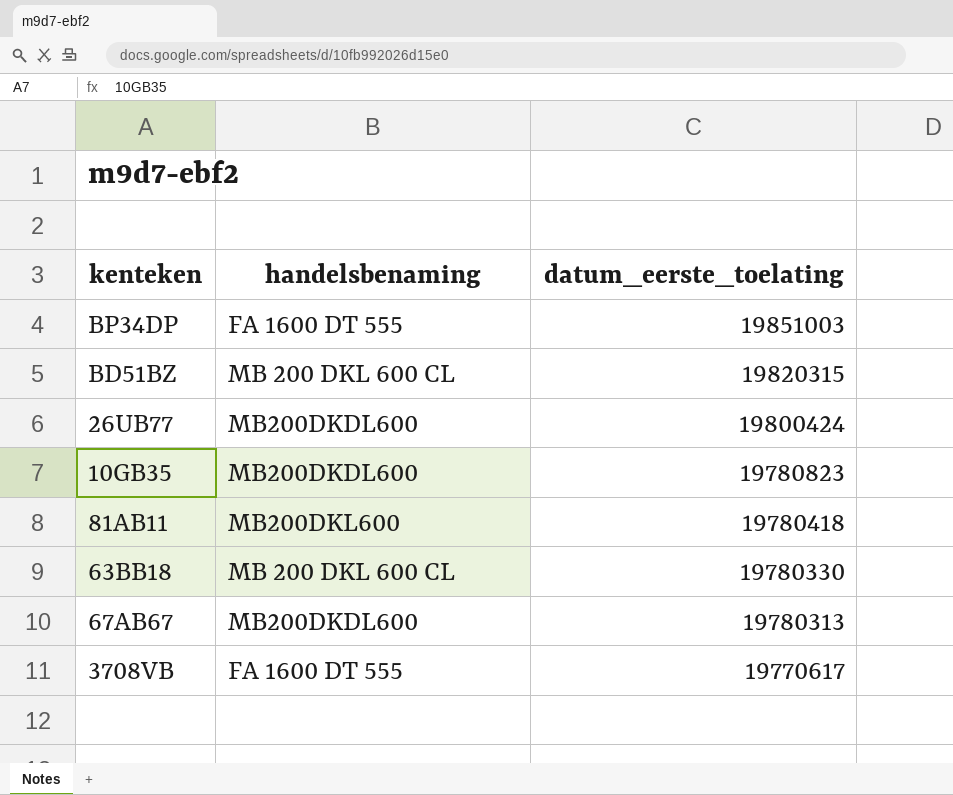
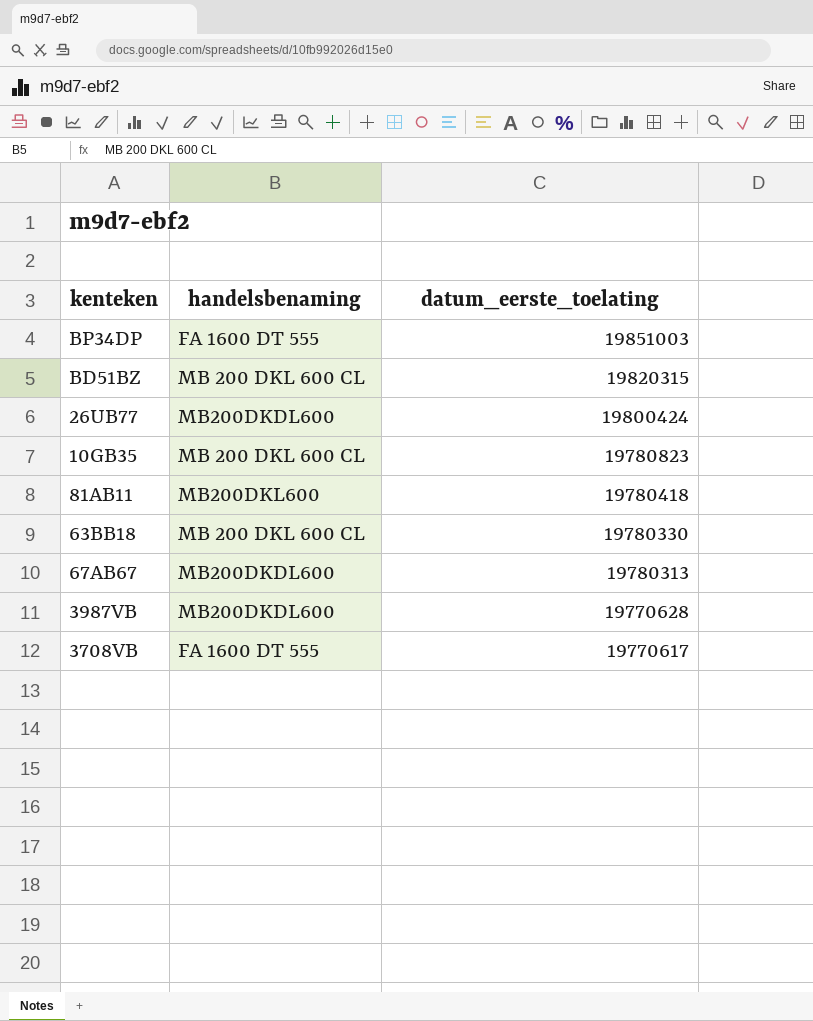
10GB35 | handelsbenaming: MB200DKDL600 -> MB 200 DKL 600 CL
row 3987VB: none -> MB200DKDL600 | 19770628

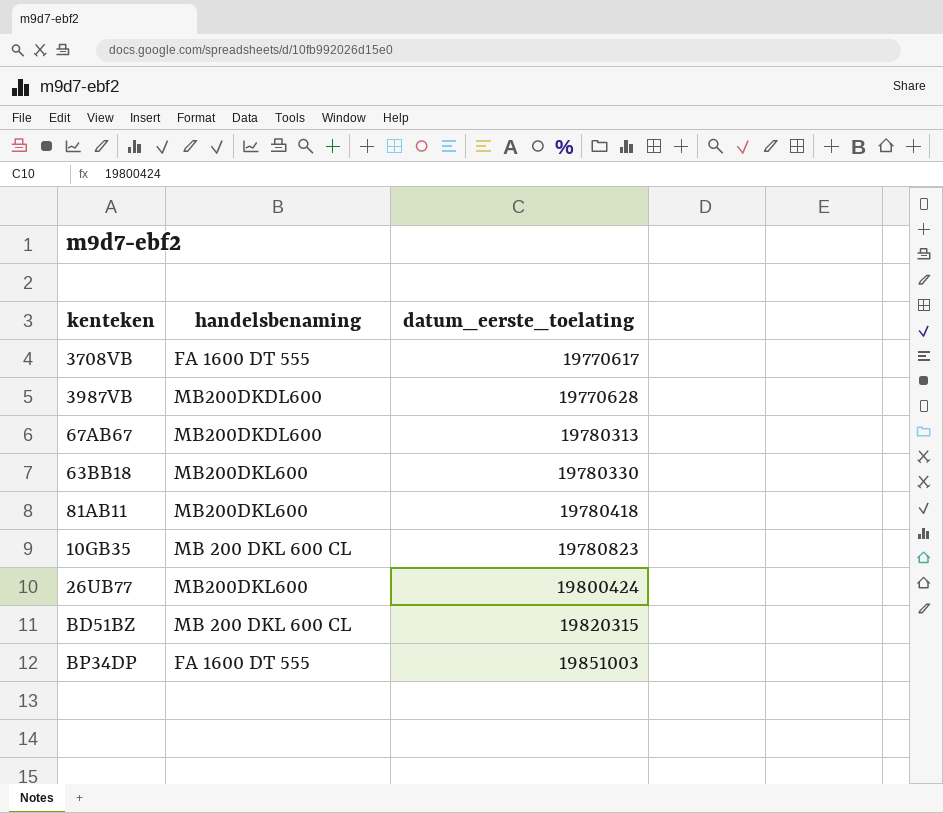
row order: datum_eerste_toelating descending -> datum_eerste_toelating ascending
63BB18 | handelsbenaming: MB 200 DKL 600 CL -> MB200DKL600
26UB77 | handelsbenaming: MB200DKDL600 -> MB200DKL600

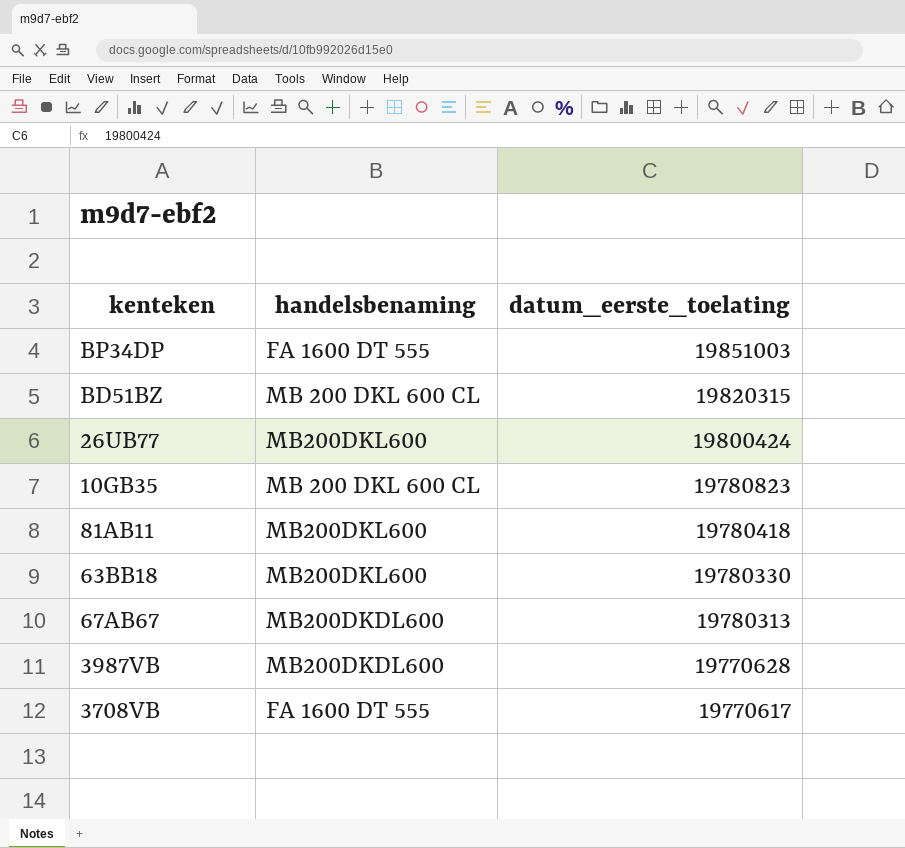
row order: datum_eerste_toelating ascending -> datum_eerste_toelating descending

